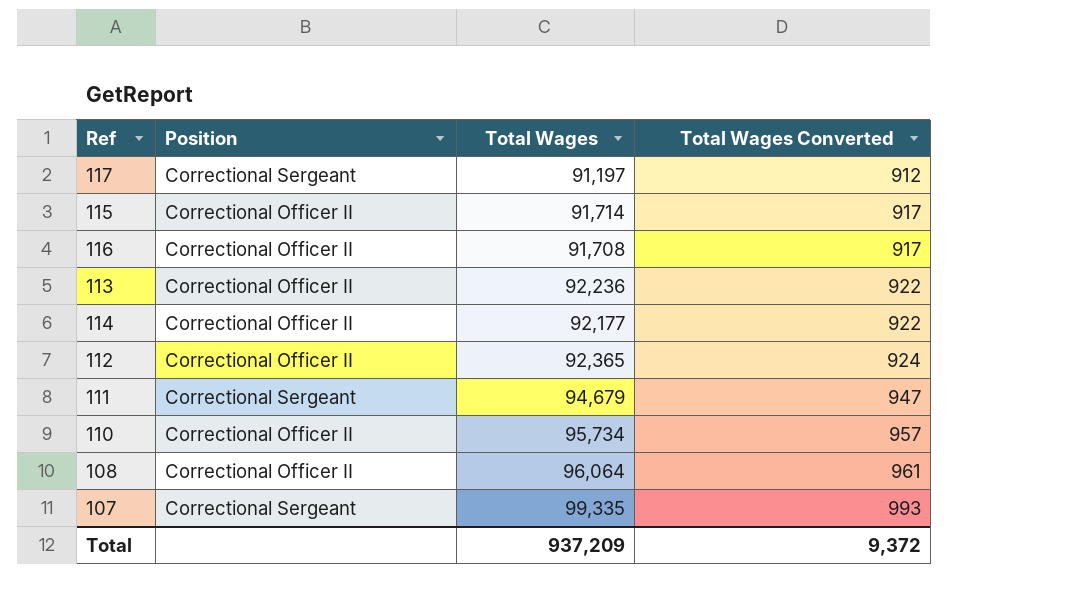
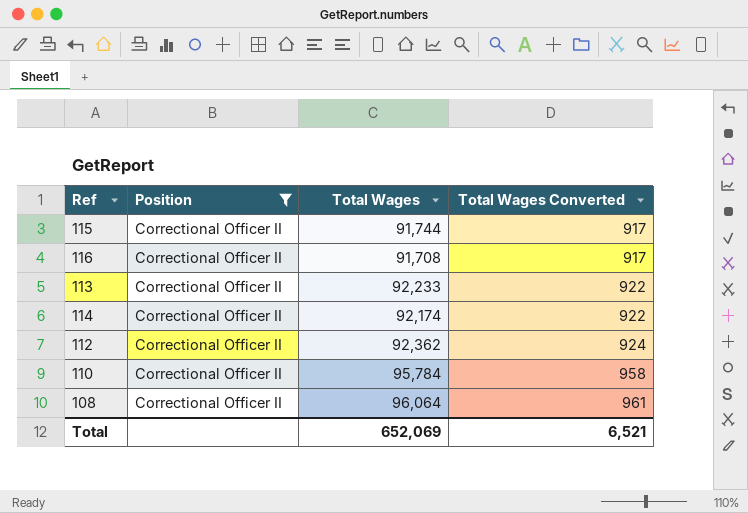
filter: none -> Position = Correctional Officer II
115 | Total Wages: 91,714 -> 91,744
113 | Total Wages: 92,236 -> 92,233
114 | Total Wages: 92,177 -> 92,174
112 | Total Wages: 92,365 -> 92,362
110 | Total Wages: 95,734 -> 95,784
110 | Total Wages Converted: 957 -> 958
Total | Total Wages: 937,209 -> 652,069
Total | Total Wages Converted: 9,372 -> 6,521

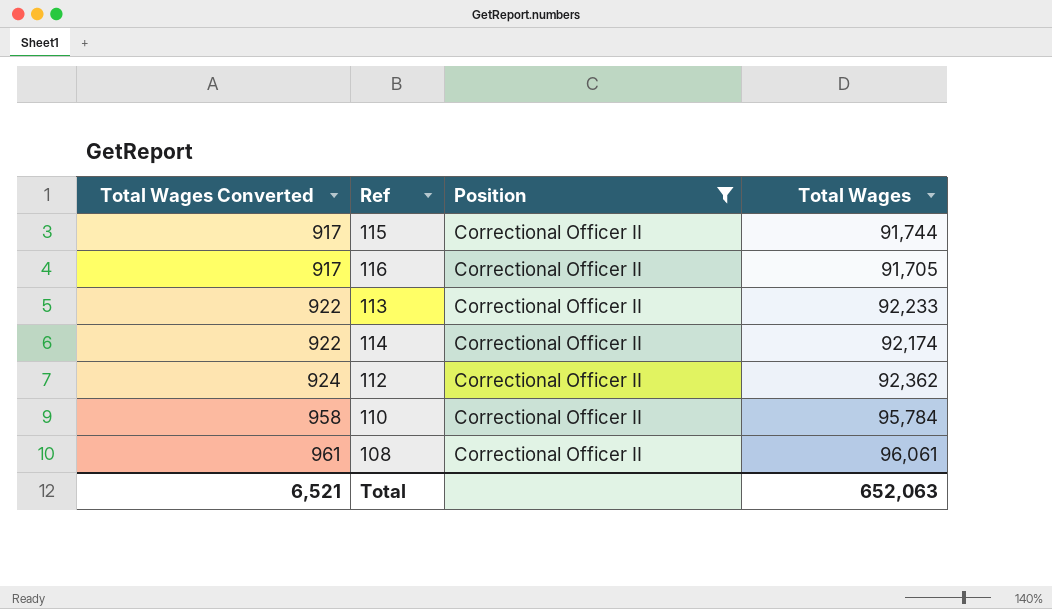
column Total Wages Converted | position: 4 -> 1
116 | Total Wages: 91,708 -> 91,705
108 | Total Wages: 96,064 -> 96,061
Total | Total Wages: 652,069 -> 652,063

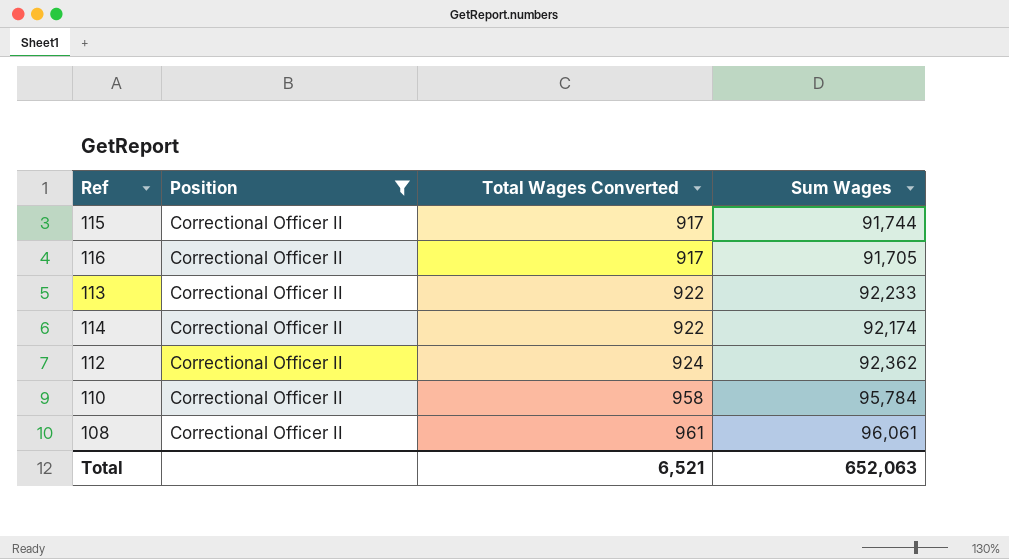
column Total Wages Converted | position: 1 -> 3
column name: Total Wages -> Sum Wages

